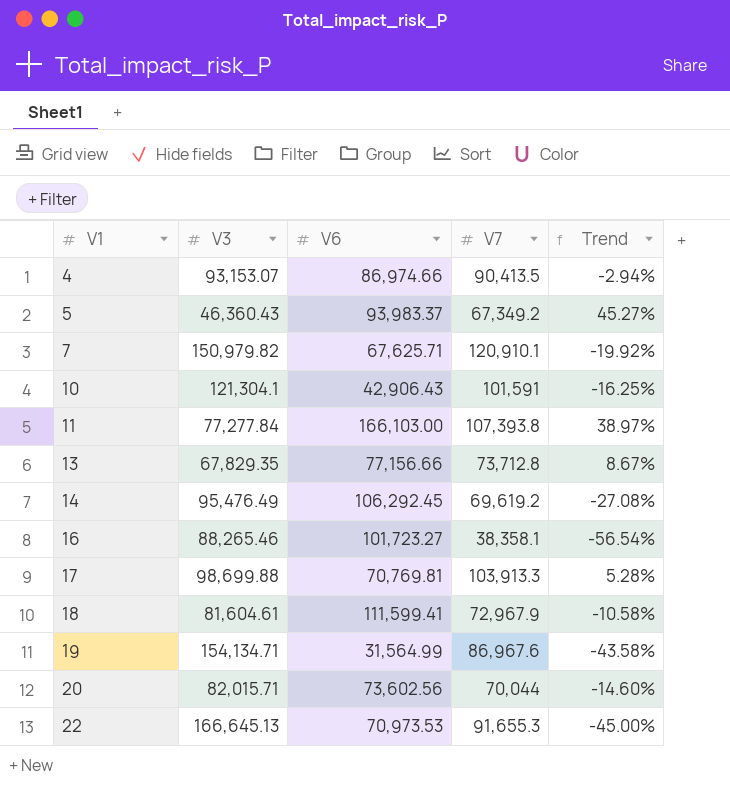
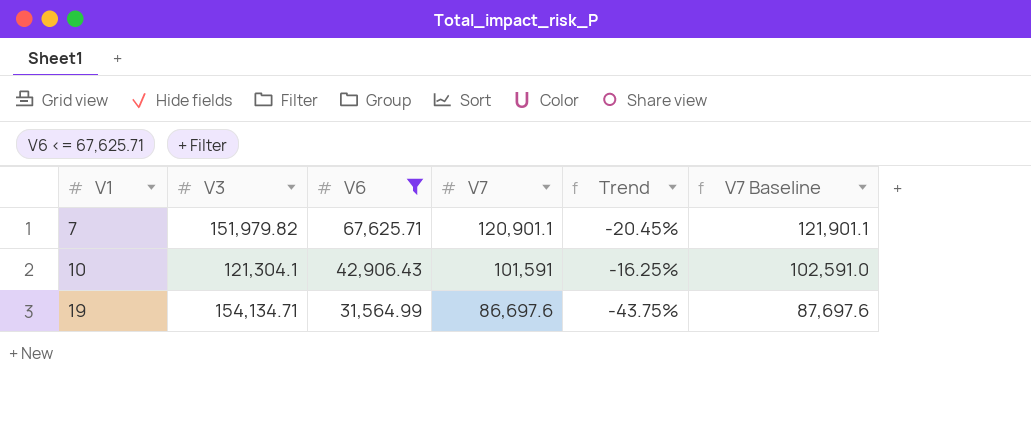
filter: none -> V6 <= 67,625.71
column V7 Baseline | formula: none -> [V7] + 1000
7 | V3: 150,979.82 -> 151,979.82
7 | V7: 120,910.1 -> 120,901.1
7 | Trend: -19.92% -> -20.45%
19 | V7: 86,967.6 -> 86,697.6
19 | Trend: -43.58% -> -43.75%

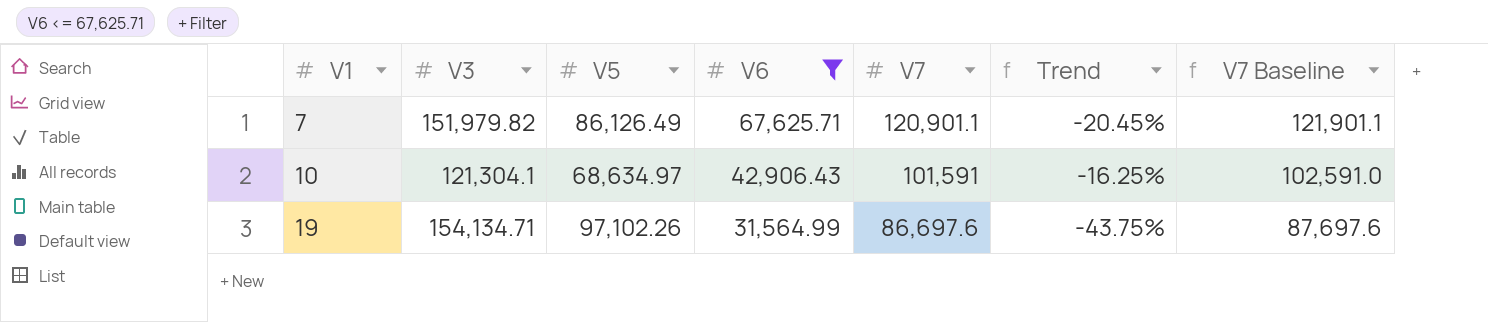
column V5 | position: none -> 3

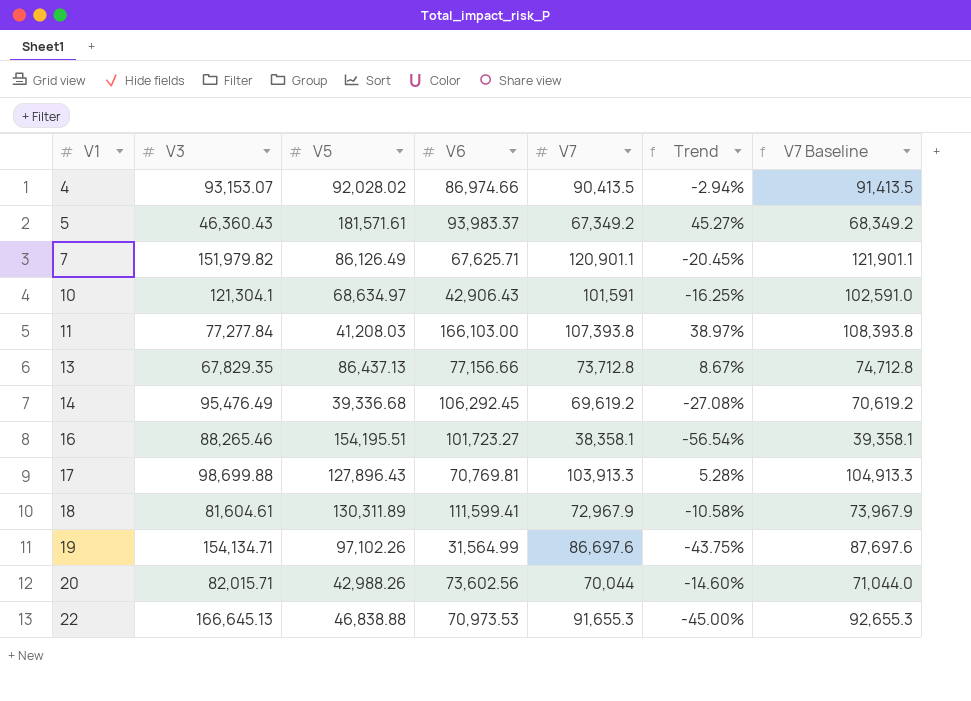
filter: V6 <= 67,625.71 -> none

